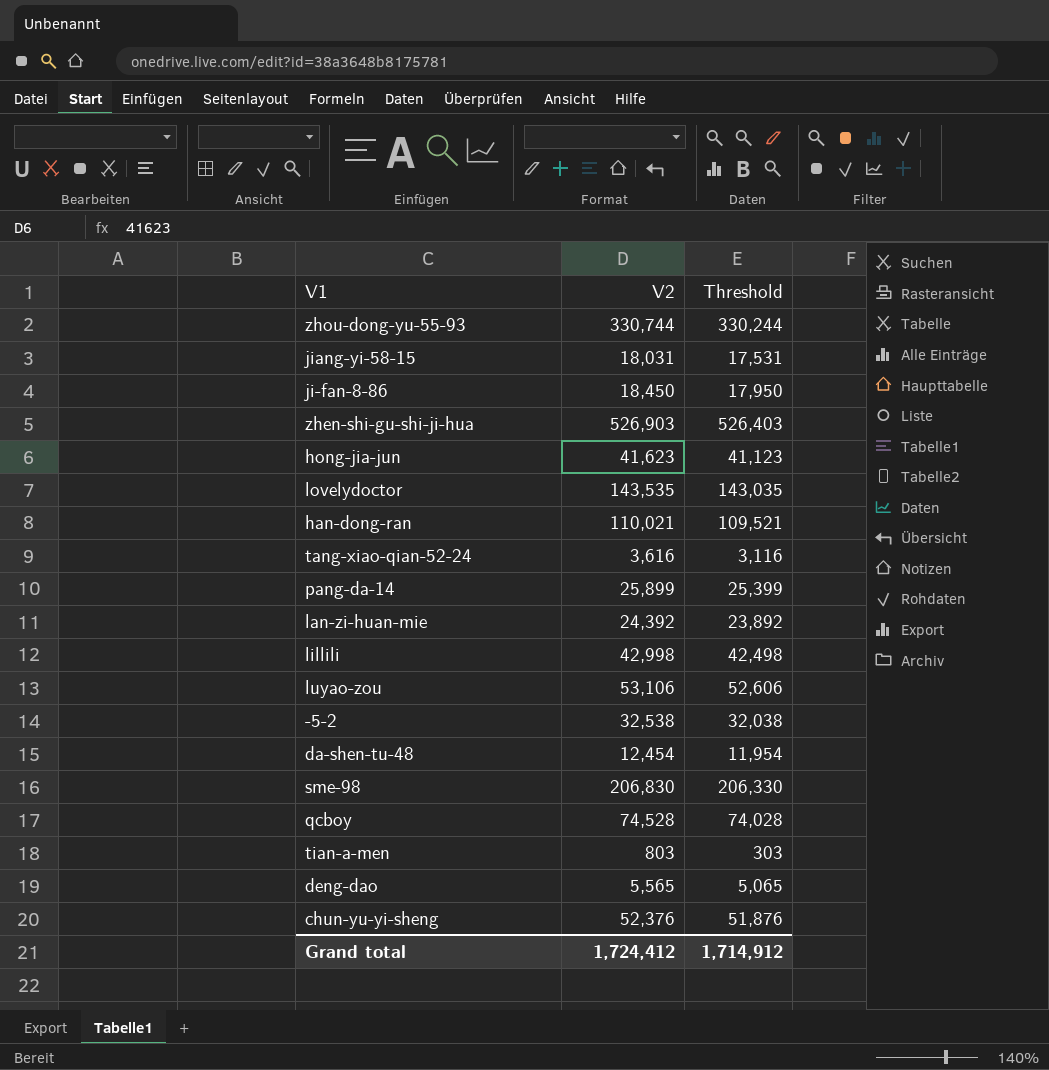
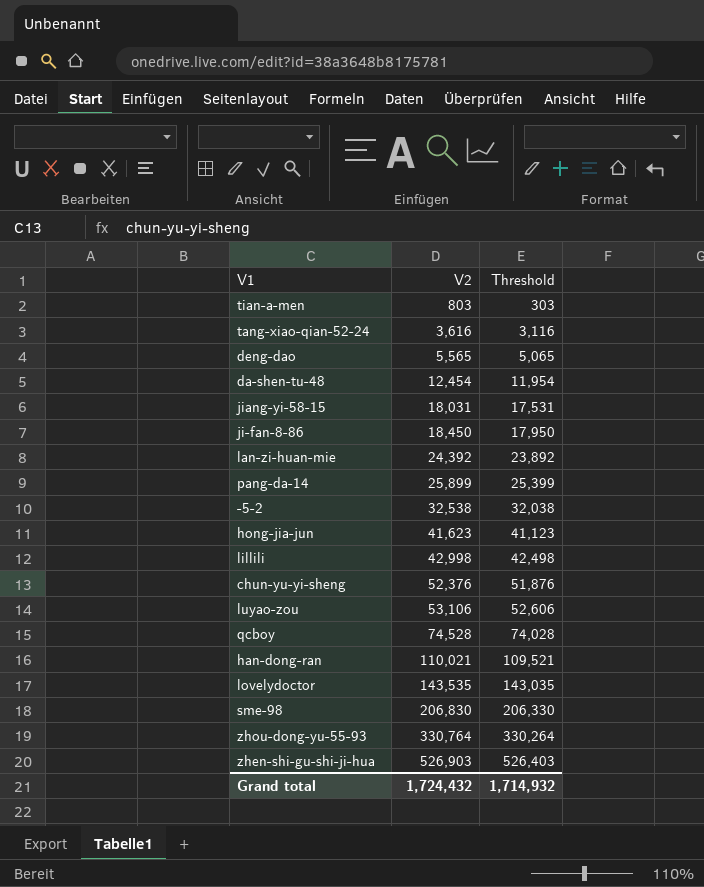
row order: none -> V2 ascending
zhou-dong-yu-55-93 | V2: 330,744 -> 330,764
zhou-dong-yu-55-93 | Threshold: 330,244 -> 330,264
Grand total | V2: 1,724,412 -> 1,724,432
Grand total | Threshold: 1,714,912 -> 1,714,932

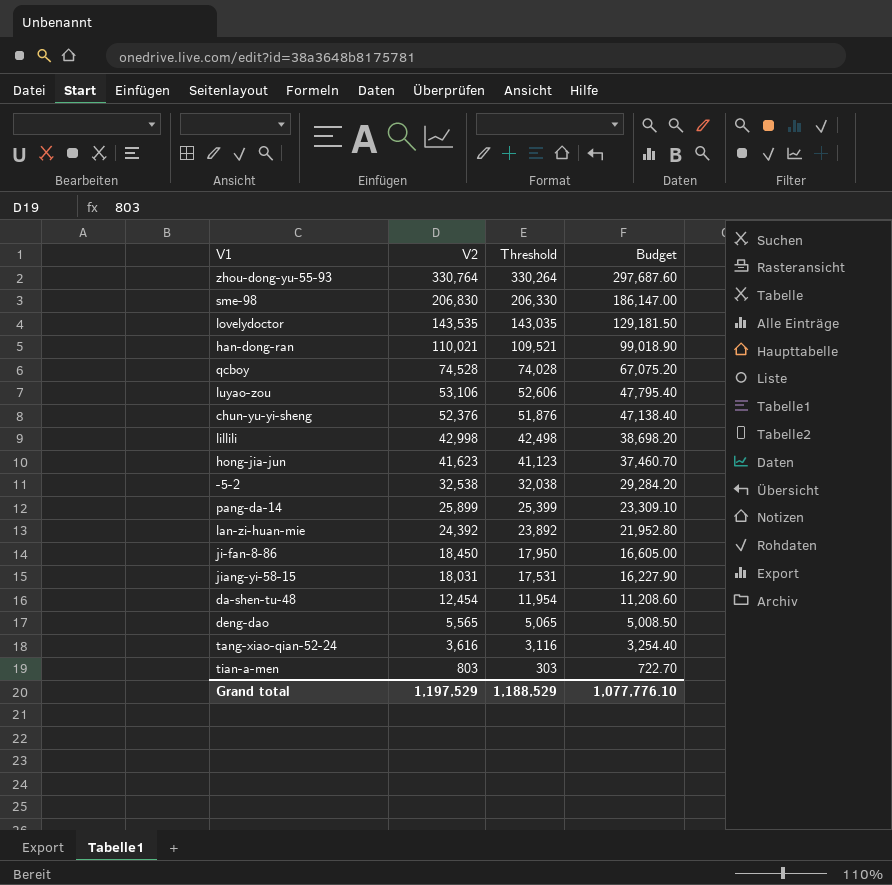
row order: V2 ascending -> V2 descending
column Budget | formula: none -> [V2] * 0.9
row zhen-shi-gu-shi-ji-hua: 526,903 | 526,403 -> none
Grand total | V2: 1,724,432 -> 1,197,529
Grand total | Threshold: 1,714,932 -> 1,188,529

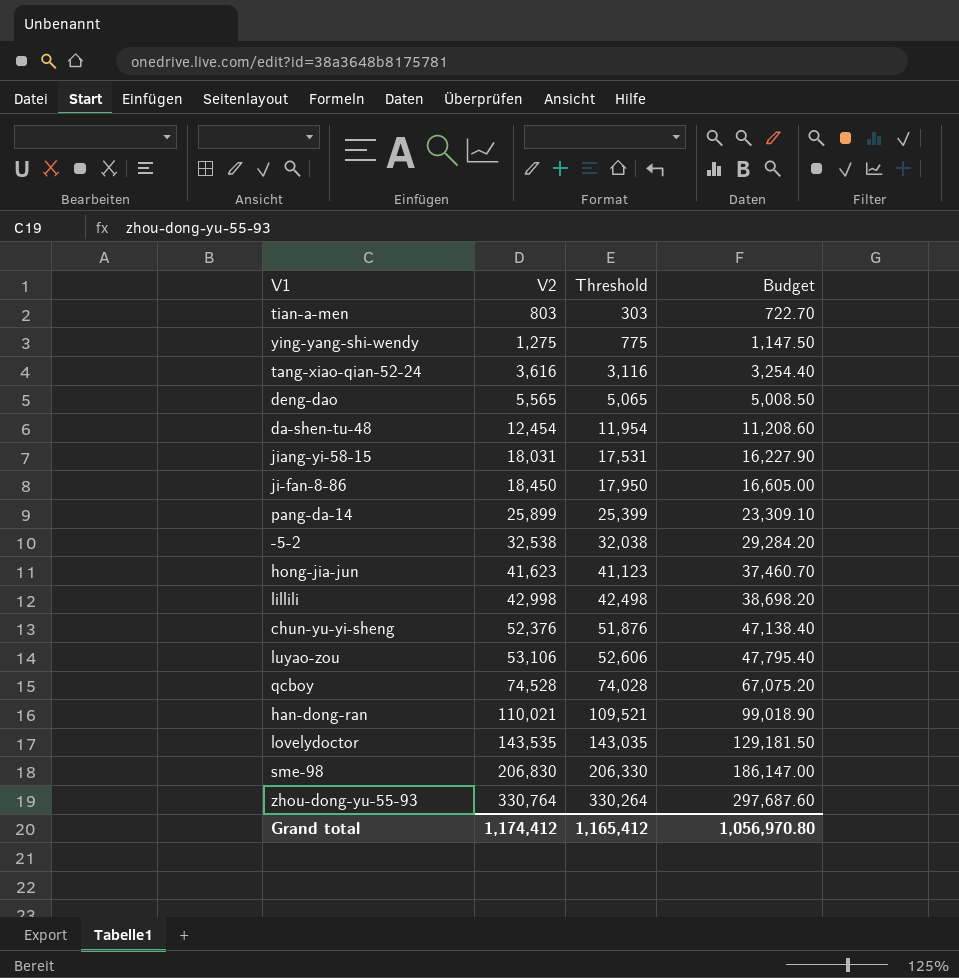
row order: V2 descending -> V2 ascending
row lan-zi-huan-mie: 24,392 | 23,892 | 21,952.80 -> none
row ying-yang-shi-wendy: none -> 1,275 | 775 | 1,147.50
Grand total | V2: 1,197,529 -> 1,174,412
Grand total | Threshold: 1,188,529 -> 1,165,412
Grand total | Budget: 1,077,776.10 -> 1,056,970.80

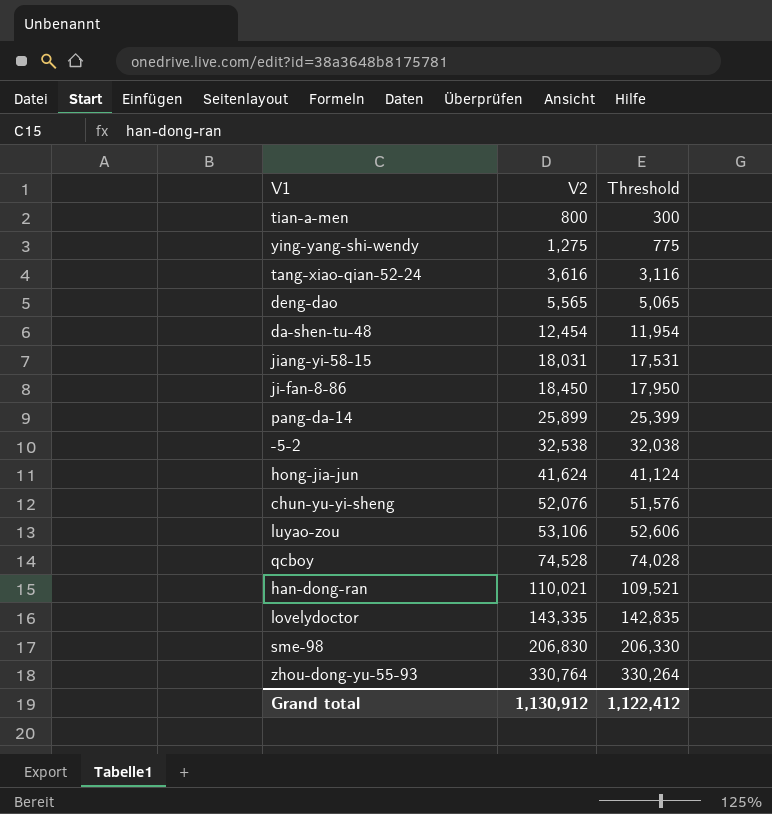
column Budget | formula: [V2] * 0.9 -> none
row lillili: 42,998 | 42,498 | 38,698.20 -> none
tian-a-men | V2: 803 -> 800
tian-a-men | Threshold: 303 -> 300
hong-jia-jun | V2: 41,623 -> 41,624
hong-jia-jun | Threshold: 41,123 -> 41,124
chun-yu-yi-sheng | V2: 52,376 -> 52,076
chun-yu-yi-sheng | Threshold: 51,876 -> 51,576
lovelydoctor | V2: 143,535 -> 143,335
lovelydoctor | Threshold: 143,035 -> 142,835
Grand total | V2: 1,174,412 -> 1,130,912
Grand total | Threshold: 1,165,412 -> 1,122,412

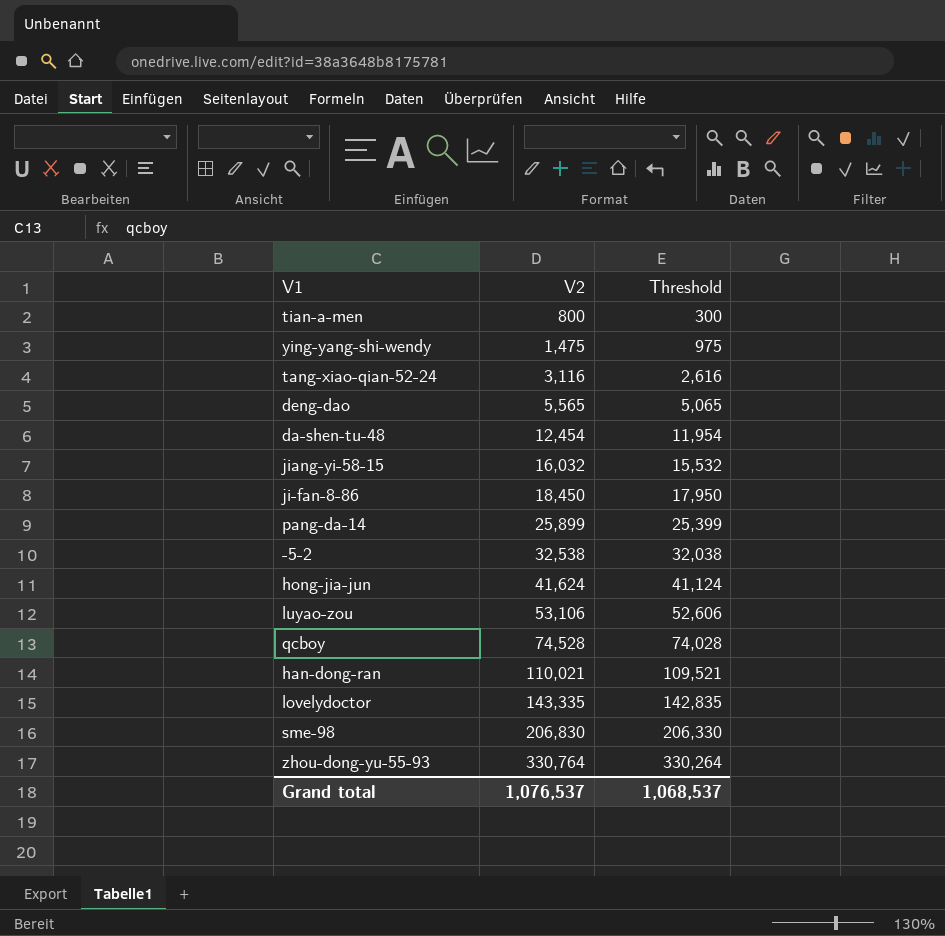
row chun-yu-yi-sheng: 52,076 | 51,576 -> none
ying-yang-shi-wendy | V2: 1,275 -> 1,475
ying-yang-shi-wendy | Threshold: 775 -> 975
tang-xiao-qian-52-24 | V2: 3,616 -> 3,116
tang-xiao-qian-52-24 | Threshold: 3,116 -> 2,616
jiang-yi-58-15 | V2: 18,031 -> 16,032
jiang-yi-58-15 | Threshold: 17,531 -> 15,532
Grand total | V2: 1,130,912 -> 1,076,537
Grand total | Threshold: 1,122,412 -> 1,068,537

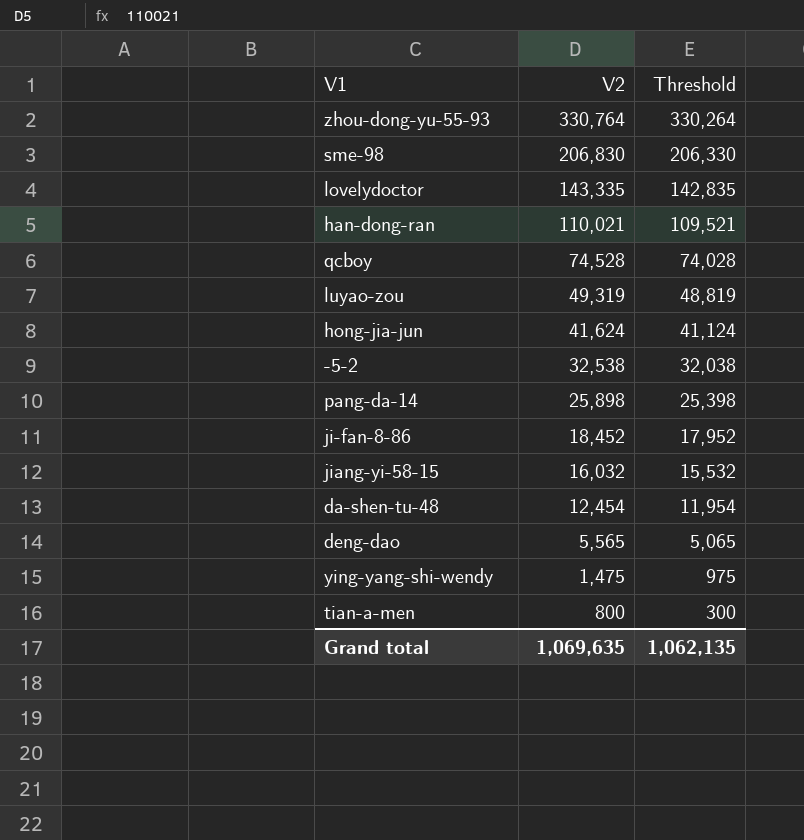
row order: V2 ascending -> V2 descending
row tang-xiao-qian-52-24: 3,116 | 2,616 -> none
luyao-zou | V2: 53,106 -> 49,319
luyao-zou | Threshold: 52,606 -> 48,819
pang-da-14 | V2: 25,899 -> 25,898
pang-da-14 | Threshold: 25,399 -> 25,398
ji-fan-8-86 | V2: 18,450 -> 18,452
ji-fan-8-86 | Threshold: 17,950 -> 17,952
Grand total | V2: 1,076,537 -> 1,069,635
Grand total | Threshold: 1,068,537 -> 1,062,135

